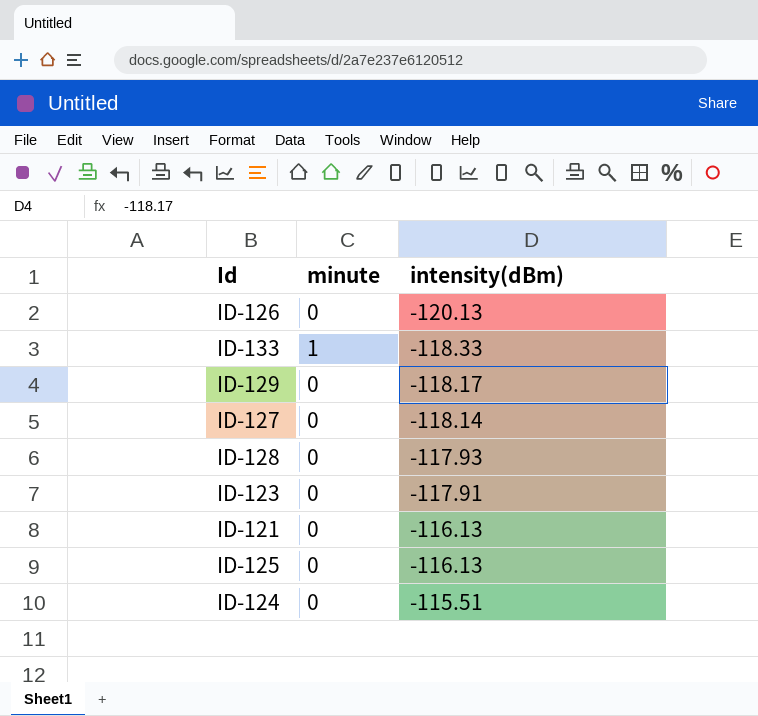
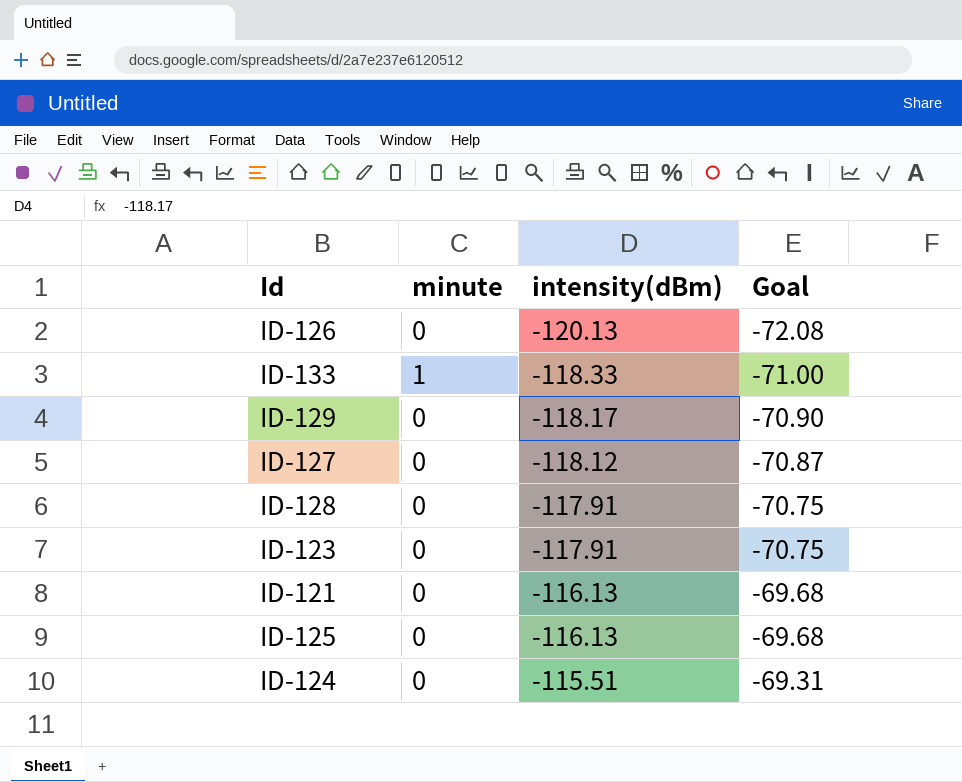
column Goal | formula: none -> [intensity(dBm)] * 0.6
ID-127 | intensity(dBm): -118.14 -> -118.12
ID-128 | intensity(dBm): -117.93 -> -117.91

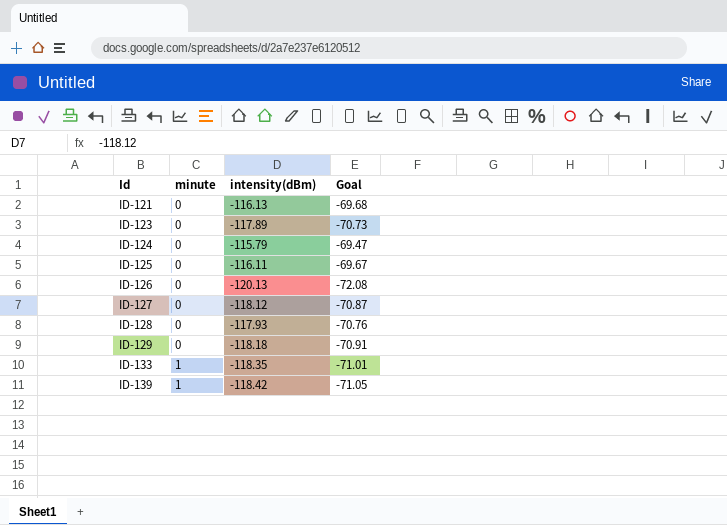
row order: intensity(dBm) ascending -> Id ascending
ID-123 | intensity(dBm): -117.91 -> -117.89
ID-123 | Goal: -70.75 -> -70.73
ID-124 | intensity(dBm): -115.51 -> -115.79
ID-124 | Goal: -69.31 -> -69.47
ID-125 | intensity(dBm): -116.13 -> -116.11
ID-125 | Goal: -69.68 -> -69.67
ID-128 | intensity(dBm): -117.91 -> -117.93
ID-128 | Goal: -70.75 -> -70.76
ID-129 | intensity(dBm): -118.17 -> -118.18
ID-129 | Goal: -70.90 -> -70.91
ID-133 | intensity(dBm): -118.33 -> -118.35
ID-133 | Goal: -71.00 -> -71.01
row ID-139: none -> 1 | -118.42 | -71.05

